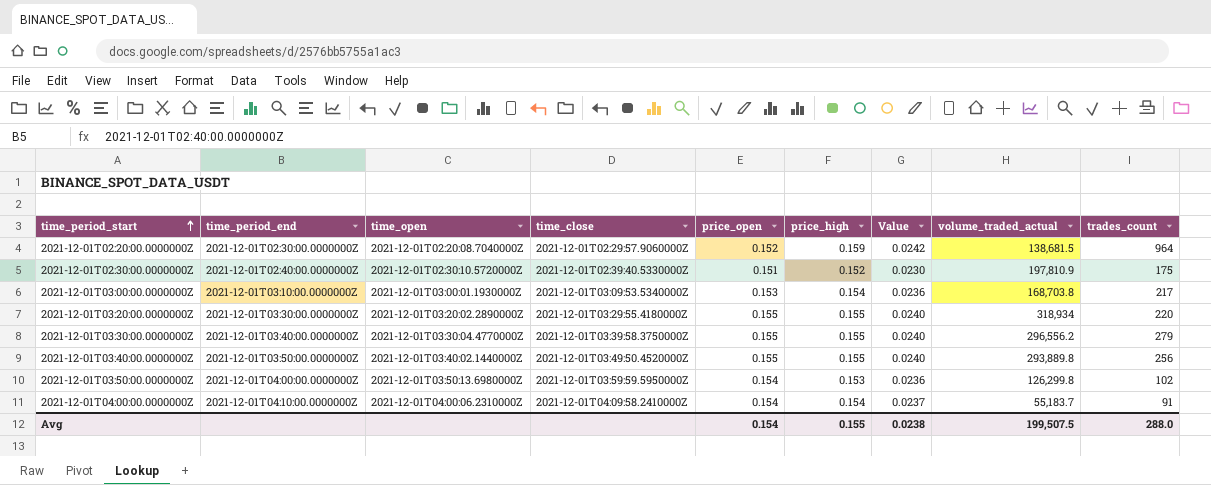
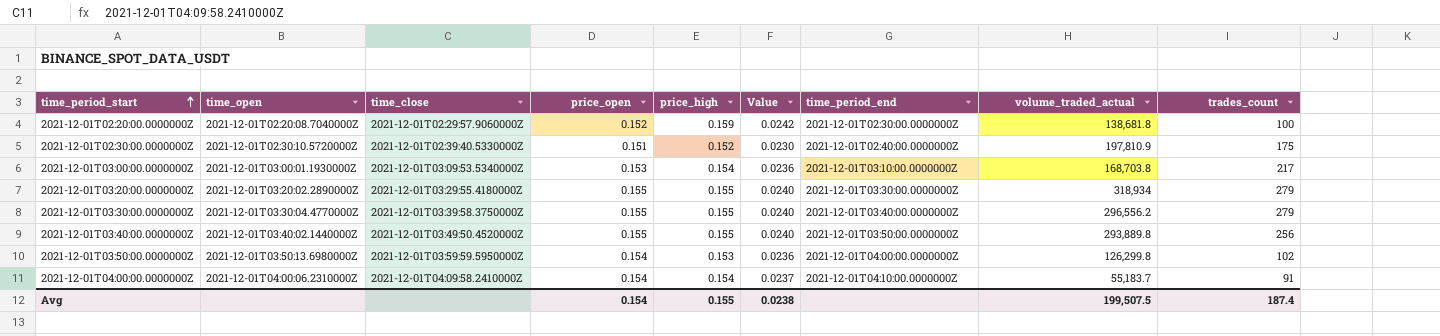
column time_period_end | position: 2 -> 7
2021-12-01T02:20:00.0000000Z | volume_traded_actual: 138,681.5 -> 138,681.8
2021-12-01T02:20:00.0000000Z | trades_count: 964 -> 100
2021-12-01T03:20:00.0000000Z | trades_count: 220 -> 279
Avg | trades_count: 288.0 -> 187.4

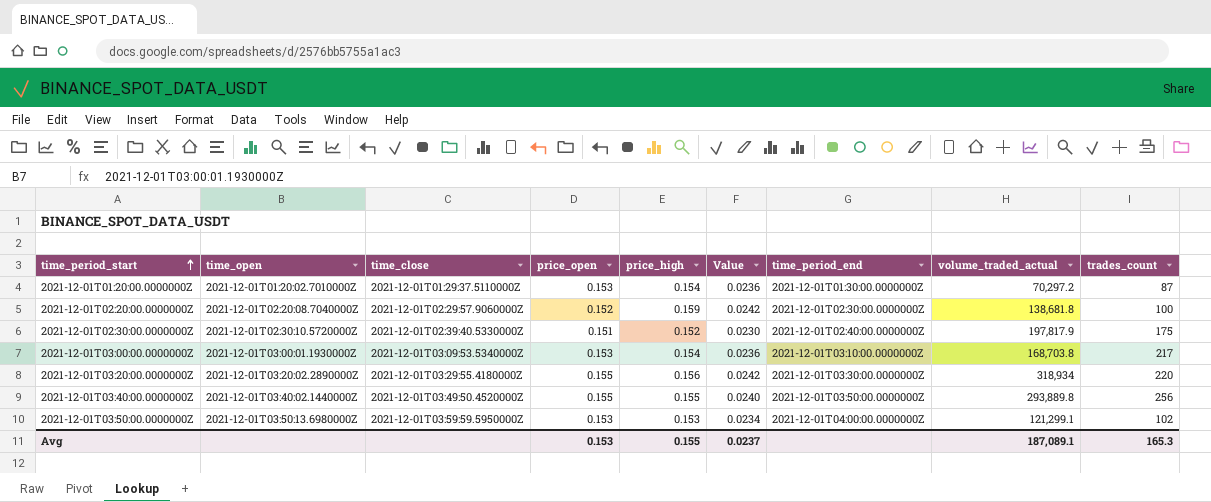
row 2021-12-01T03:30:00.0000000Z: 2021-12-01T03:30:04.4770000Z | 2021-12-01T03:39:58.3750000Z | 0.155 | 0.155 | 0.0240 | 2021-12-01T03:40:00.0000000Z | 296,556.2 | 279 -> none
row 2021-12-01T04:00:00.0000000Z: 2021-12-01T04:00:06.2310000Z | 2021-12-01T04:09:58.2410000Z | 0.154 | 0.154 | 0.0237 | 2021-12-01T04:10:00.0000000Z | 55,183.7 | 91 -> none
row 2021-12-01T01:20:00.0000000Z: none -> 2021-12-01T01:20:02.7010000Z | 2021-12-01T01:29:37.5110000Z | 0.153 | 0.154 | 0.0236 | 2021-12-01T01:30:00.0000000Z | 70,297.2 | 87
2021-12-01T02:30:00.0000000Z | volume_traded_actual: 197,810.9 -> 197,817.9
2021-12-01T03:20:00.0000000Z | price_high: 0.155 -> 0.156
2021-12-01T03:20:00.0000000Z | Value: 0.0240 -> 0.0242
2021-12-01T03:20:00.0000000Z | trades_count: 279 -> 220
2021-12-01T03:50:00.0000000Z | price_open: 0.154 -> 0.153
2021-12-01T03:50:00.0000000Z | Value: 0.0236 -> 0.0234
2021-12-01T03:50:00.0000000Z | volume_traded_actual: 126,299.8 -> 121,299.1
Avg | price_open: 0.154 -> 0.153
Avg | Value: 0.0238 -> 0.0237
Avg | volume_traded_actual: 199,507.5 -> 187,089.1
Avg | trades_count: 187.4 -> 165.3

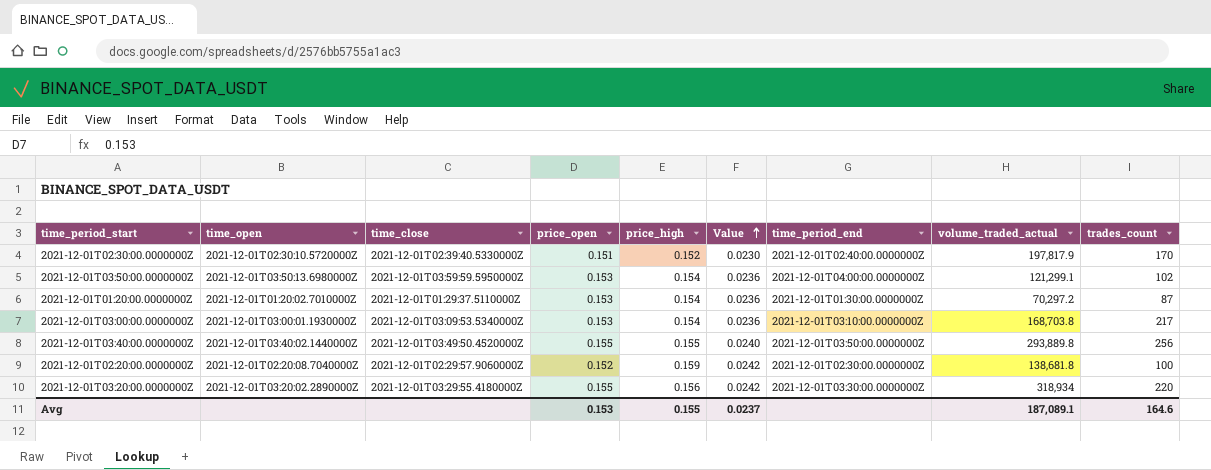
row order: time_period_start ascending -> Value ascending
2021-12-01T02:30:00.0000000Z | trades_count: 175 -> 170
2021-12-01T03:50:00.0000000Z | price_high: 0.153 -> 0.154
2021-12-01T03:50:00.0000000Z | Value: 0.0234 -> 0.0236
Avg | trades_count: 165.3 -> 164.6

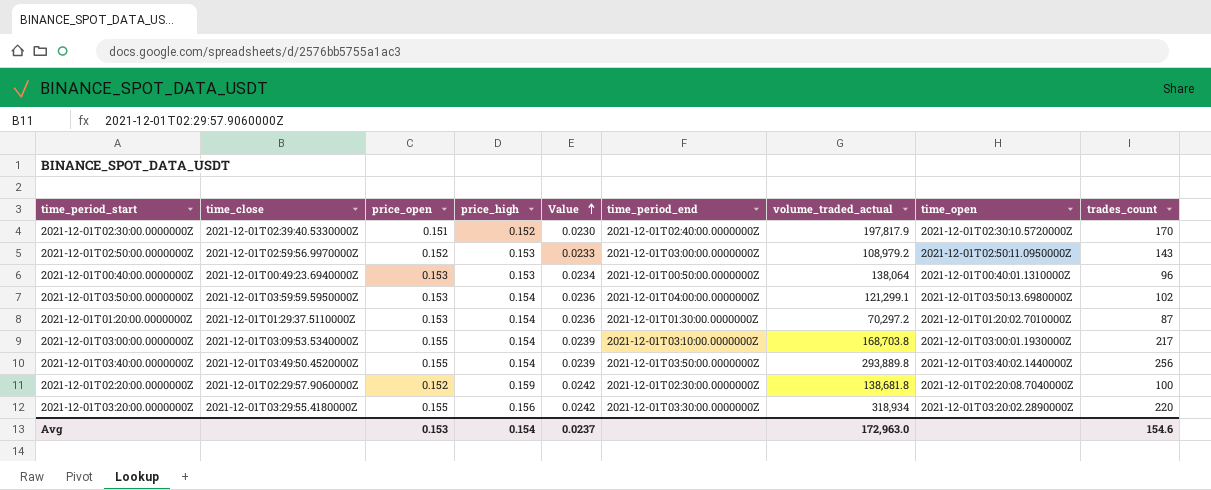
column time_open | position: 2 -> 8
row 2021-12-01T02:50:00.0000000Z: none -> 2021-12-01T02:59:56.9970000Z | 0.152 | 0.153 | 0.0233 | 2021-12-01T03:00:00.0000000Z | 108,979.2 | 2021-12-01T02:50:11.0950000Z | 143
row 2021-12-01T00:40:00.0000000Z: none -> 2021-12-01T00:49:23.6940000Z | 0.153 | 0.153 | 0.0234 | 2021-12-01T00:50:00.0000000Z | 138,064 | 2021-12-01T00:40:01.1310000Z | 96
2021-12-01T03:00:00.0000000Z | price_open: 0.153 -> 0.155
2021-12-01T03:00:00.0000000Z | Value: 0.0236 -> 0.0239
2021-12-01T03:40:00.0000000Z | price_high: 0.155 -> 0.154
2021-12-01T03:40:00.0000000Z | Value: 0.0240 -> 0.0239
Avg | price_high: 0.155 -> 0.154
Avg | volume_traded_actual: 187,089.1 -> 172,963.0
Avg | trades_count: 164.6 -> 154.6

